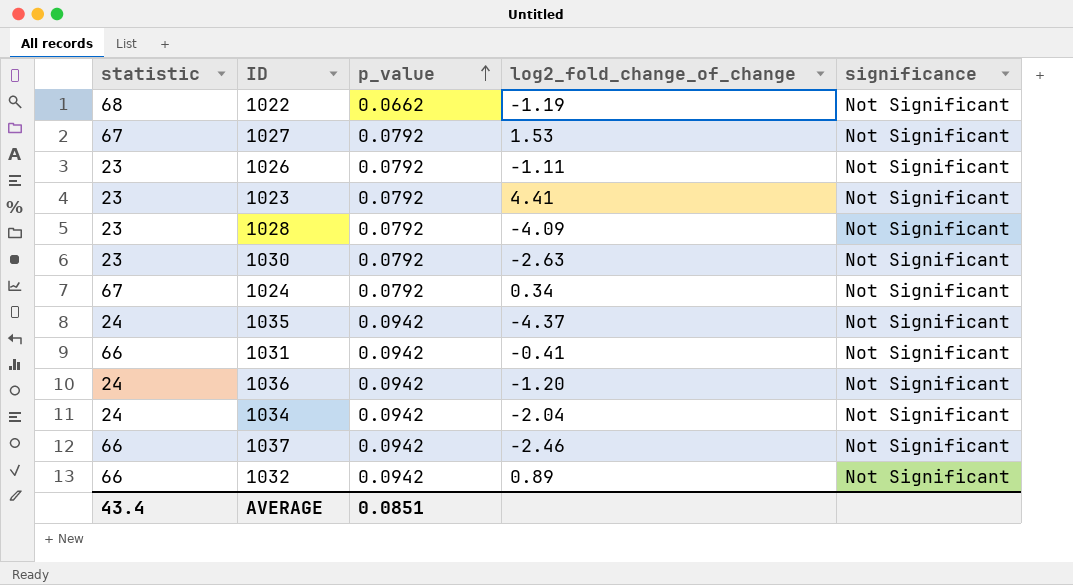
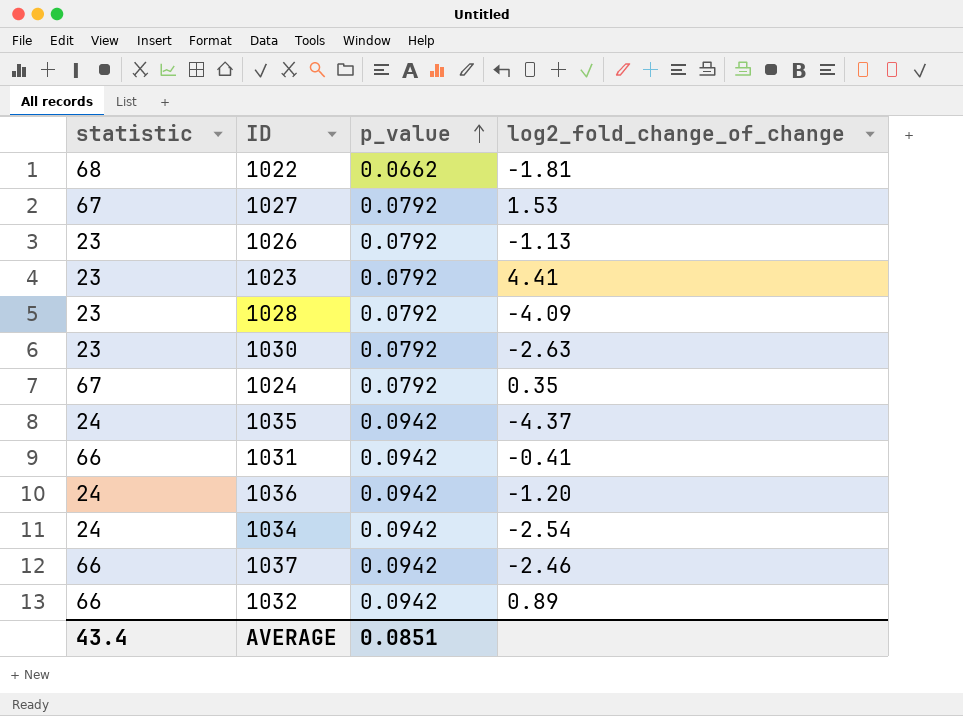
column significance | position: 5 -> none
1022 | log2_fold_change_of_change: -1.19 -> -1.81
1026 | log2_fold_change_of_change: -1.11 -> -1.13
1024 | log2_fold_change_of_change: 0.34 -> 0.35
1034 | log2_fold_change_of_change: -2.04 -> -2.54

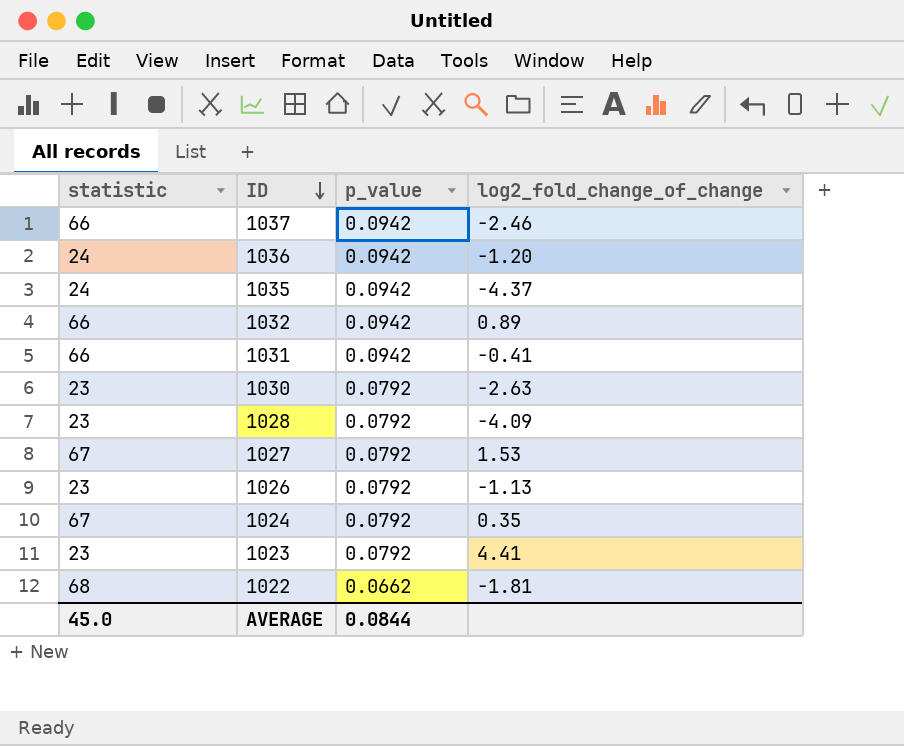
row order: p_value ascending -> ID descending
row 1034: 24 | 0.0942 | -2.54 -> none
AVERAGE | statistic: 43.4 -> 45.0
AVERAGE | p_value: 0.0851 -> 0.0844

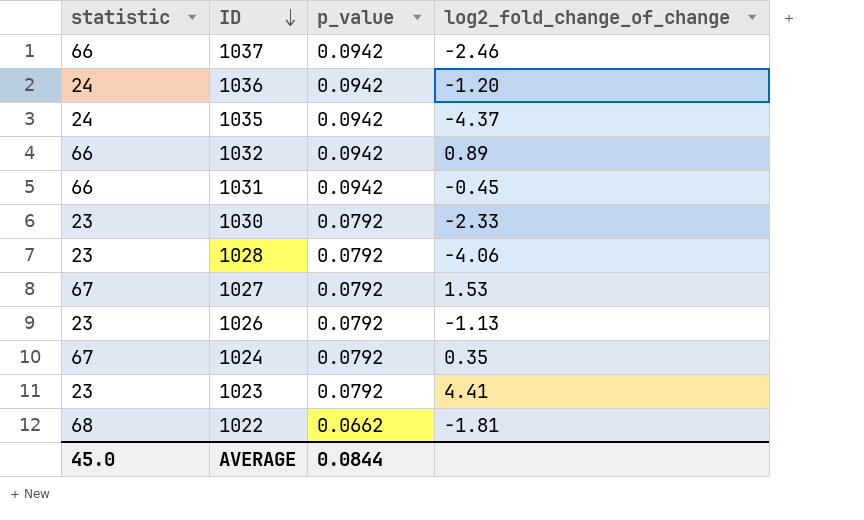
1031 | log2_fold_change_of_change: -0.41 -> -0.45
1030 | log2_fold_change_of_change: -2.63 -> -2.33
1028 | log2_fold_change_of_change: -4.09 -> -4.06

